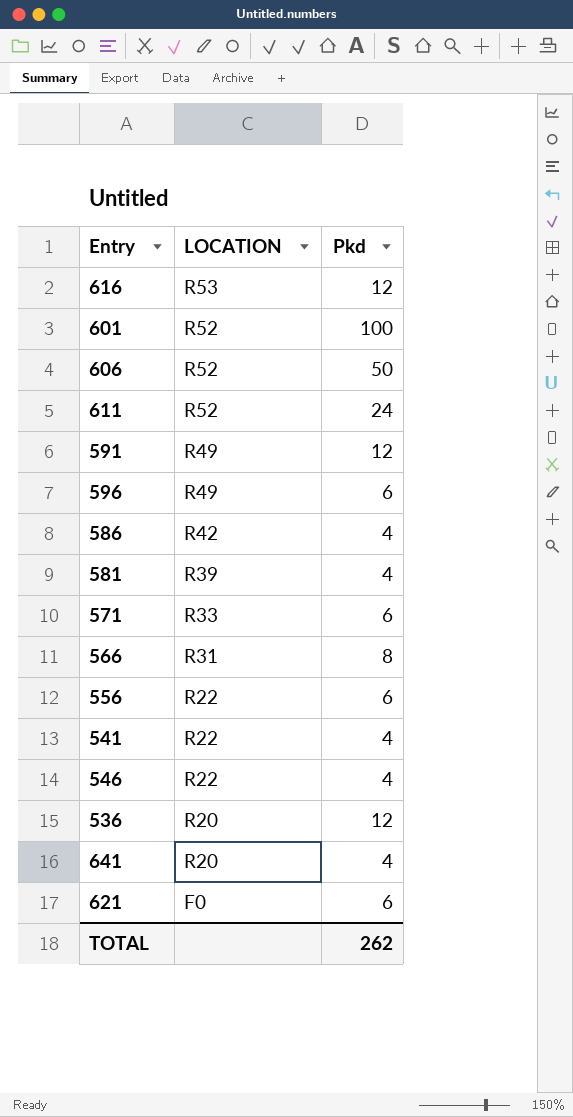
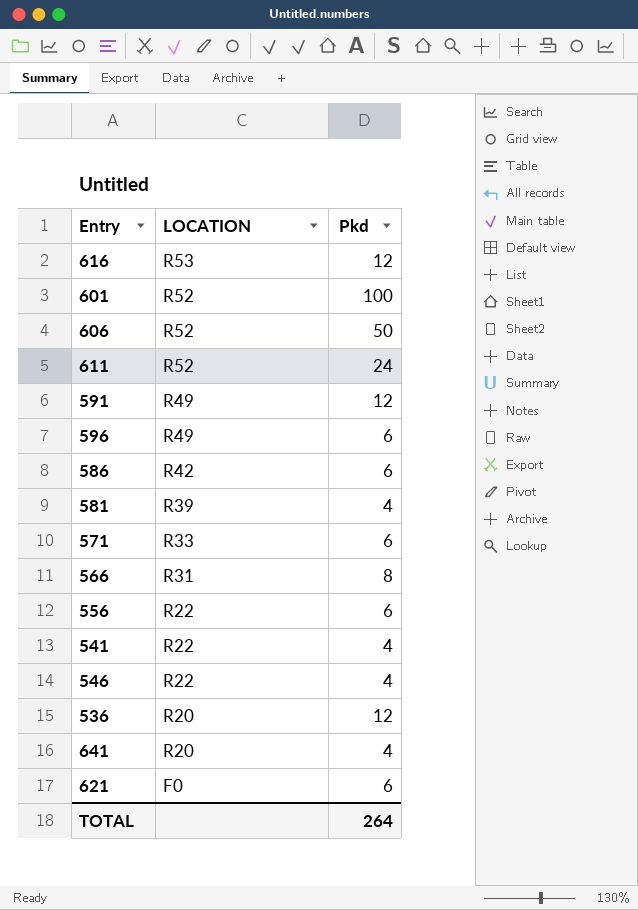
586 | Pkd: 4 -> 6
TOTAL | Pkd: 262 -> 264

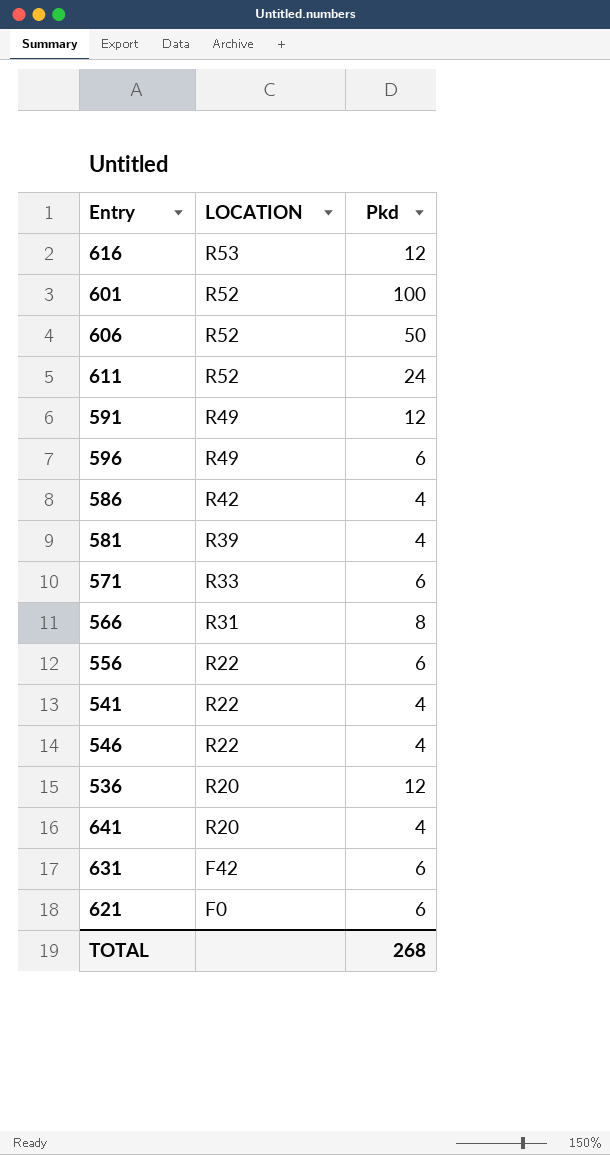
586 | Pkd: 6 -> 4
row 631: none -> F42 | 6
TOTAL | Pkd: 264 -> 268

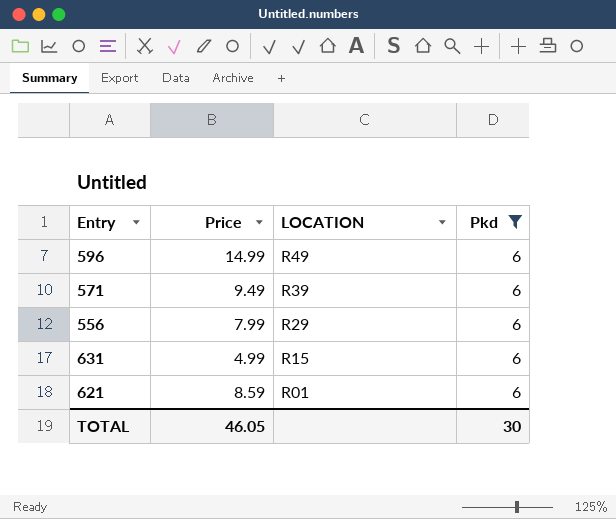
filter: none -> Pkd = 6
column Price | position: none -> 2
571 | LOCATION: R33 -> R39
556 | LOCATION: R22 -> R29
631 | LOCATION: F42 -> R15
621 | LOCATION: F0 -> R01
TOTAL | Pkd: 268 -> 30

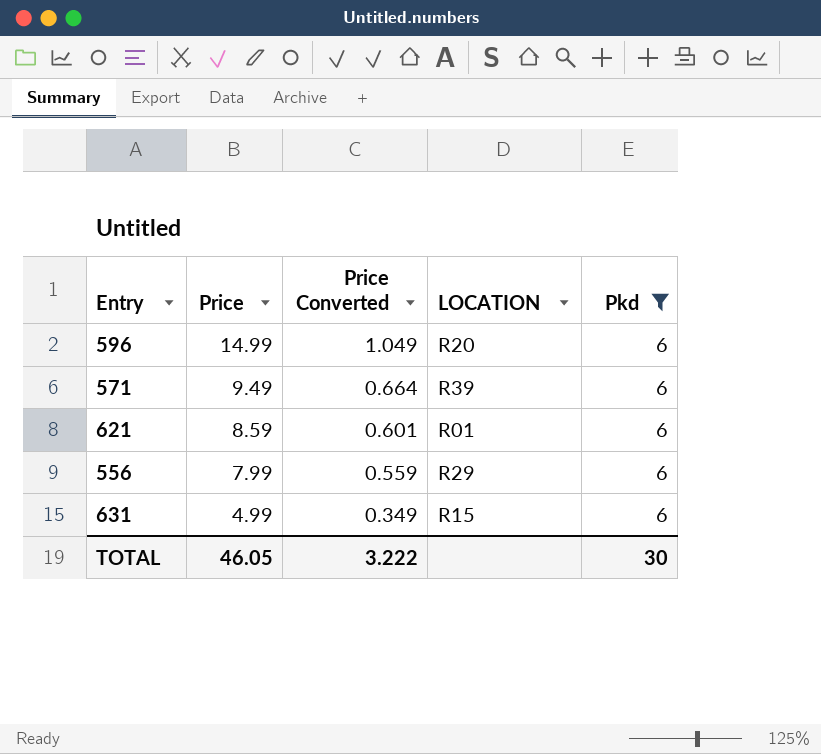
row order: LOCATION descending -> Price descending
column Price Converted | formula: none -> [Price] * 0.07
596 | LOCATION: R49 -> R20

